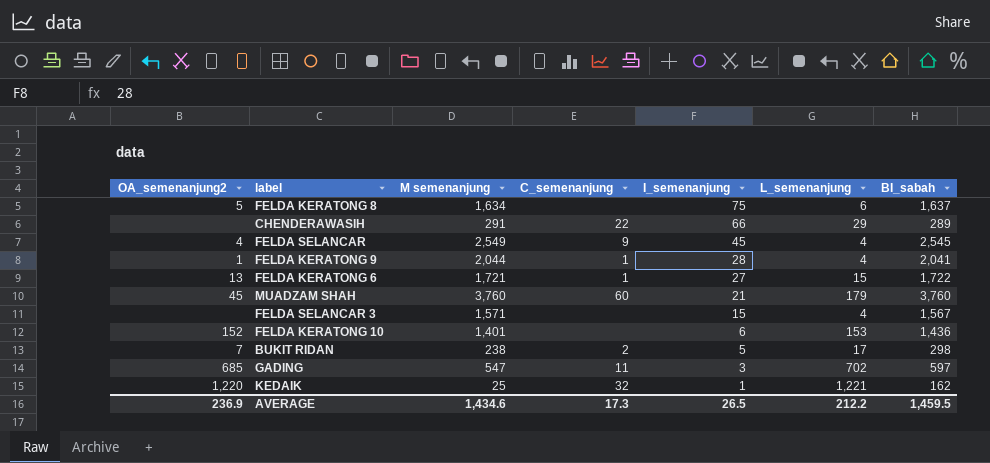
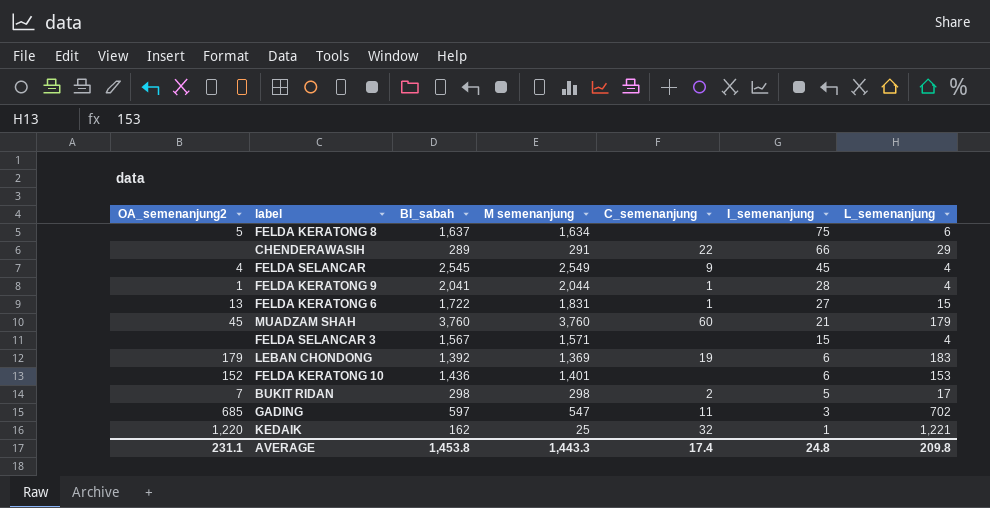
column BI_sabah | position: 7 -> 3
FELDA KERATONG 6 | M semenanjung: 1,721 -> 1,831
row LEBAN CHONDONG: none -> 179 | 1,392 | 1,369 | 19 | 6 | 183
BUKIT RIDAN | M semenanjung: 238 -> 298
AVERAGE | OA_semenanjung2: 236.9 -> 231.1
AVERAGE | BI_sabah: 1,459.5 -> 1,453.8
AVERAGE | M semenanjung: 1,434.6 -> 1,443.3
AVERAGE | C_semenanjung: 17.3 -> 17.4
AVERAGE | I_semenanjung: 26.5 -> 24.8
AVERAGE | L_semenanjung: 212.2 -> 209.8

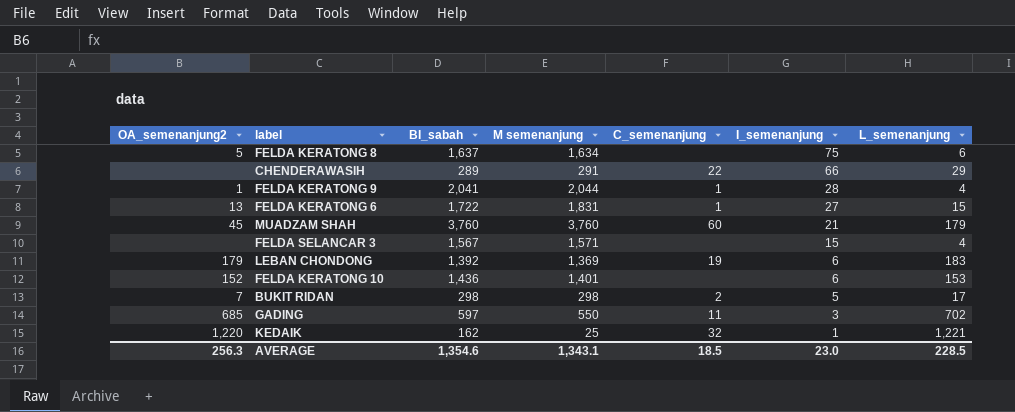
row FELDA SELANCAR: 4 | 2,545 | 2,549 | 9 | 45 | 4 -> none
GADING | M semenanjung: 547 -> 550
AVERAGE | OA_semenanjung2: 231.1 -> 256.3
AVERAGE | BI_sabah: 1,453.8 -> 1,354.6
AVERAGE | M semenanjung: 1,443.3 -> 1,343.1
AVERAGE | C_semenanjung: 17.4 -> 18.5
AVERAGE | I_semenanjung: 24.8 -> 23.0
AVERAGE | L_semenanjung: 209.8 -> 228.5

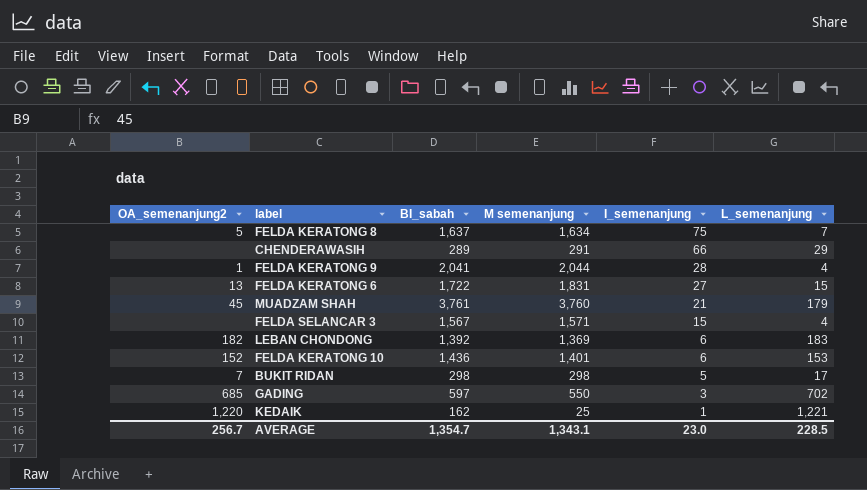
column C_semenanjung | position: 5 -> none
FELDA KERATONG 8 | L_semenanjung: 6 -> 7
MUADZAM SHAH | BI_sabah: 3,760 -> 3,761
LEBAN CHONDONG | OA_semenanjung2: 179 -> 182
AVERAGE | OA_semenanjung2: 256.3 -> 256.7
AVERAGE | BI_sabah: 1,354.6 -> 1,354.7

